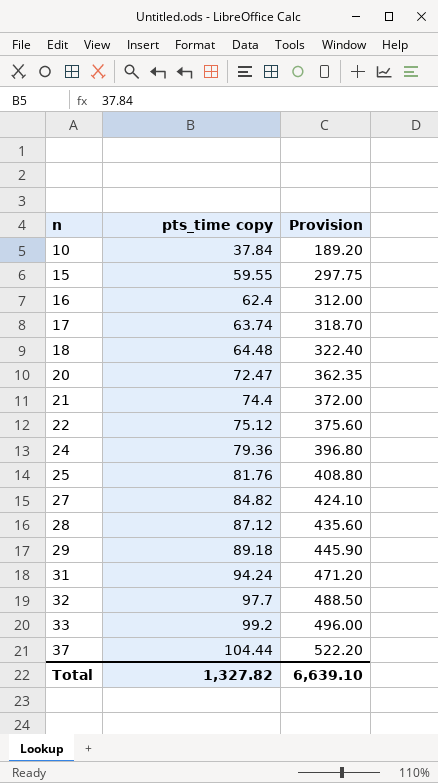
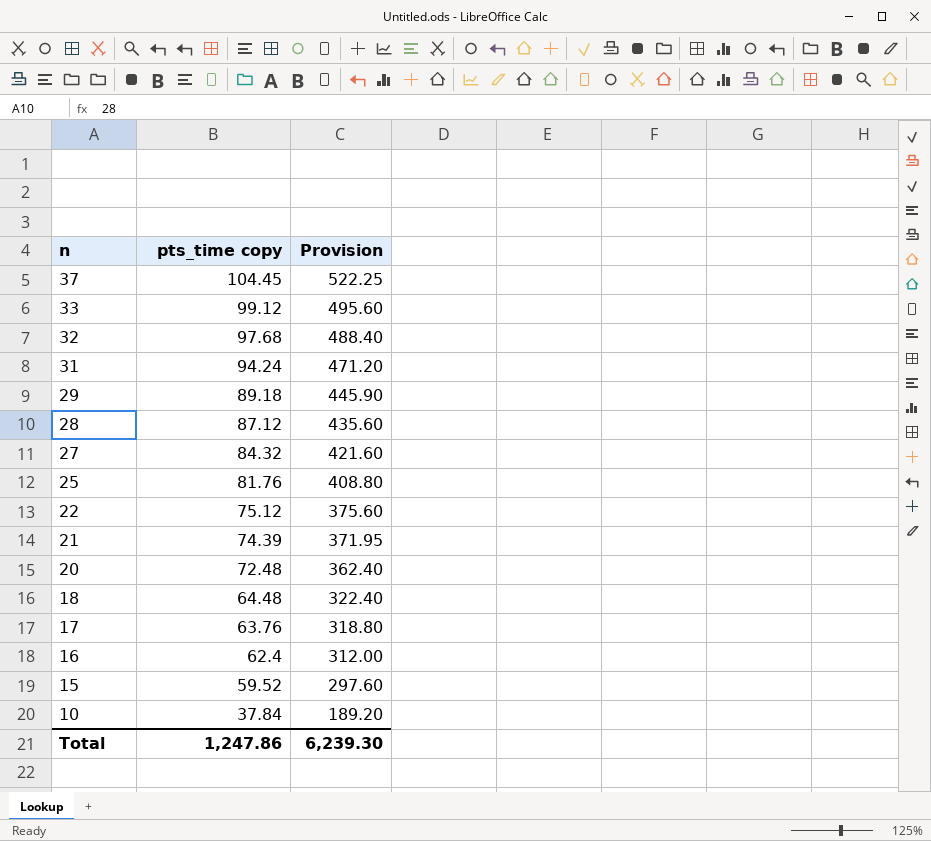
row order: n ascending -> n descending
row 24: 79.36 | 396.80 -> none
37 | pts_time copy: 104.44 -> 104.45
37 | Provision: 522.20 -> 522.25
33 | pts_time copy: 99.2 -> 99.12
33 | Provision: 496.00 -> 495.60
32 | pts_time copy: 97.7 -> 97.68
32 | Provision: 488.50 -> 488.40
27 | pts_time copy: 84.82 -> 84.32
27 | Provision: 424.10 -> 421.60
21 | pts_time copy: 74.4 -> 74.39
21 | Provision: 372.00 -> 371.95
20 | pts_time copy: 72.47 -> 72.48
20 | Provision: 362.35 -> 362.40
17 | pts_time copy: 63.74 -> 63.76
17 | Provision: 318.70 -> 318.80
15 | pts_time copy: 59.55 -> 59.52
15 | Provision: 297.75 -> 297.60
Total | pts_time copy: 1,327.82 -> 1,247.86
Total | Provision: 6,639.10 -> 6,239.30

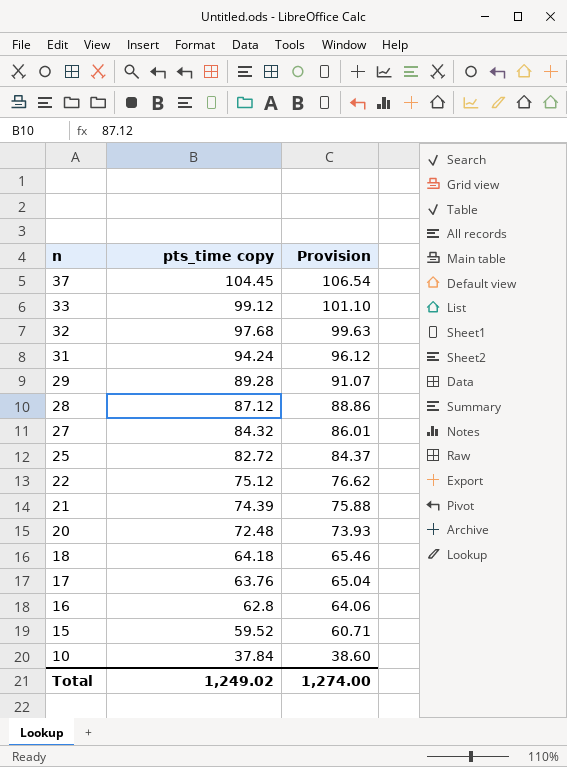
column Provision | formula: [pts_time copy] * 5 -> [pts_time copy] * 1.02
29 | pts_time copy: 89.18 -> 89.28
25 | pts_time copy: 81.76 -> 82.72
18 | pts_time copy: 64.48 -> 64.18
16 | pts_time copy: 62.4 -> 62.8
Total | pts_time copy: 1,247.86 -> 1,249.02
Total | Provision: 6,239.30 -> 1,274.00

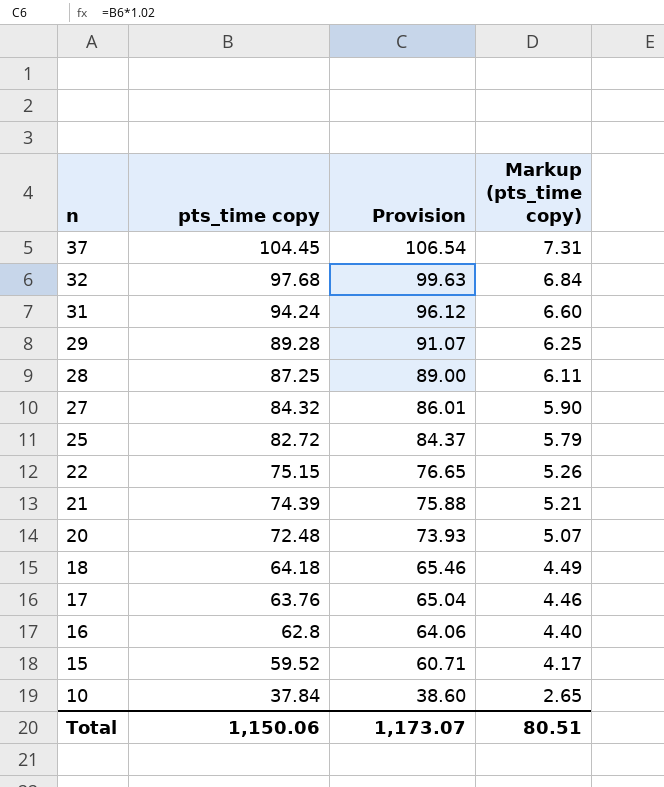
column Markup (pts_time copy) | formula: none -> [pts_time copy] * 0.07
row 33: 99.12 | 101.10 -> none
28 | pts_time copy: 87.12 -> 87.25
28 | Provision: 88.86 -> 89.00
22 | pts_time copy: 75.12 -> 75.15
22 | Provision: 76.62 -> 76.65
Total | pts_time copy: 1,249.02 -> 1,150.06
Total | Provision: 1,274.00 -> 1,173.07

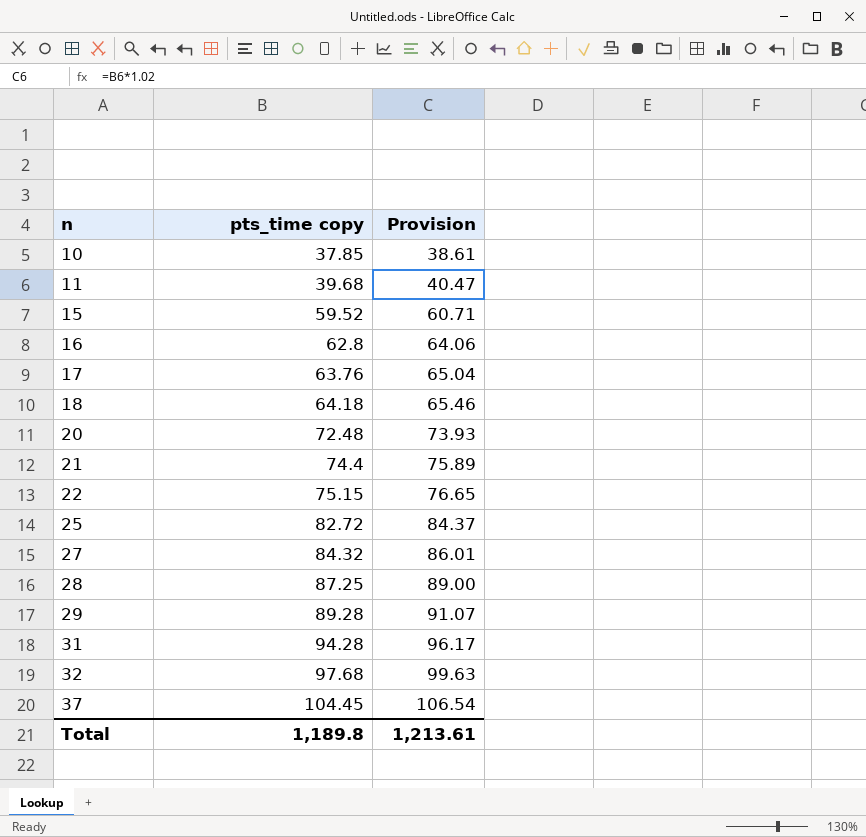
row order: n descending -> n ascending
column Markup (pts_time copy) | formula: [pts_time copy] * 0.07 -> none
10 | pts_time copy: 37.84 -> 37.85
10 | Provision: 38.60 -> 38.61
row 11: none -> 39.68 | 40.47
21 | pts_time copy: 74.39 -> 74.4
21 | Provision: 75.88 -> 75.89
31 | pts_time copy: 94.24 -> 94.28
31 | Provision: 96.12 -> 96.17
Total | pts_time copy: 1,150.06 -> 1,189.8
Total | Provision: 1,173.07 -> 1,213.61

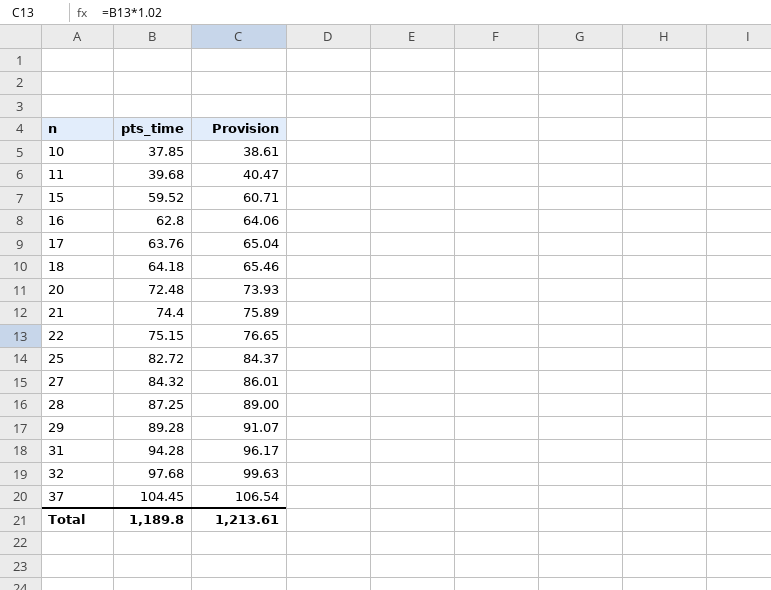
column name: pts_time copy -> pts_time

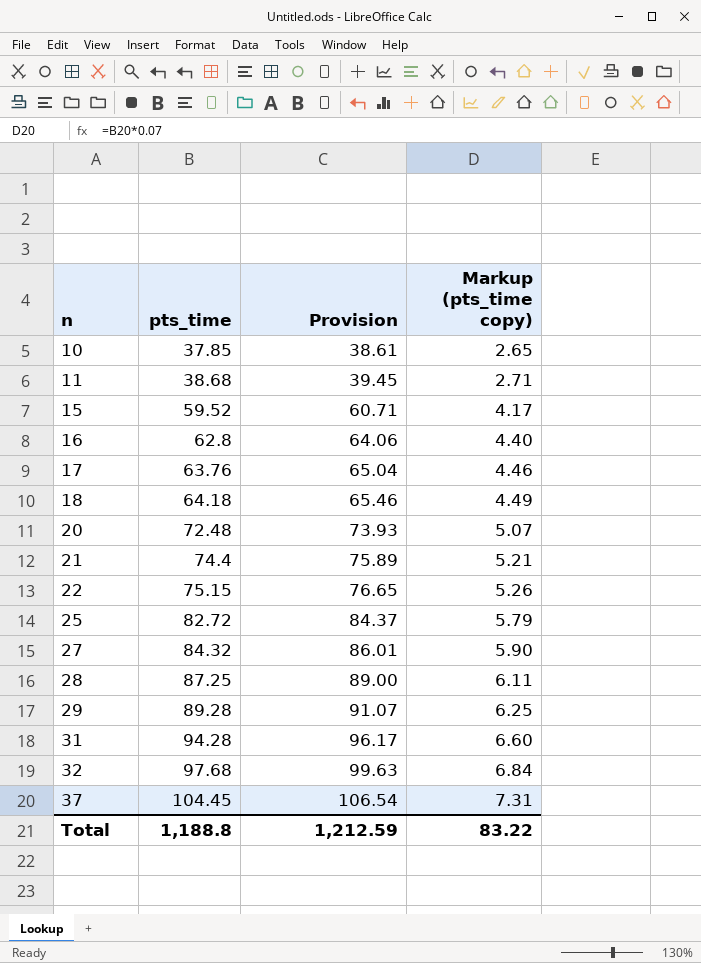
column Markup (pts_time copy) | formula: none -> [pts_time] * 0.07
11 | pts_time: 39.68 -> 38.68
11 | Provision: 40.47 -> 39.45
Total | pts_time: 1,189.8 -> 1,188.8
Total | Provision: 1,213.61 -> 1,212.59

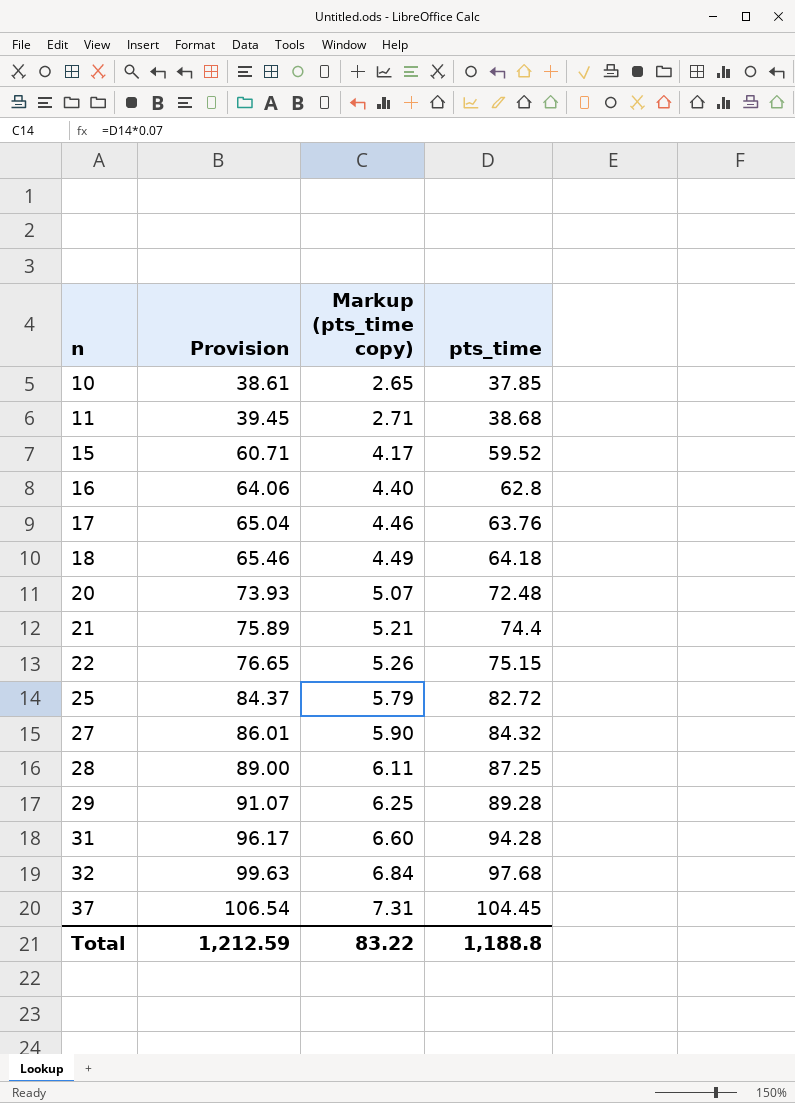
column pts_time | position: 2 -> 4

